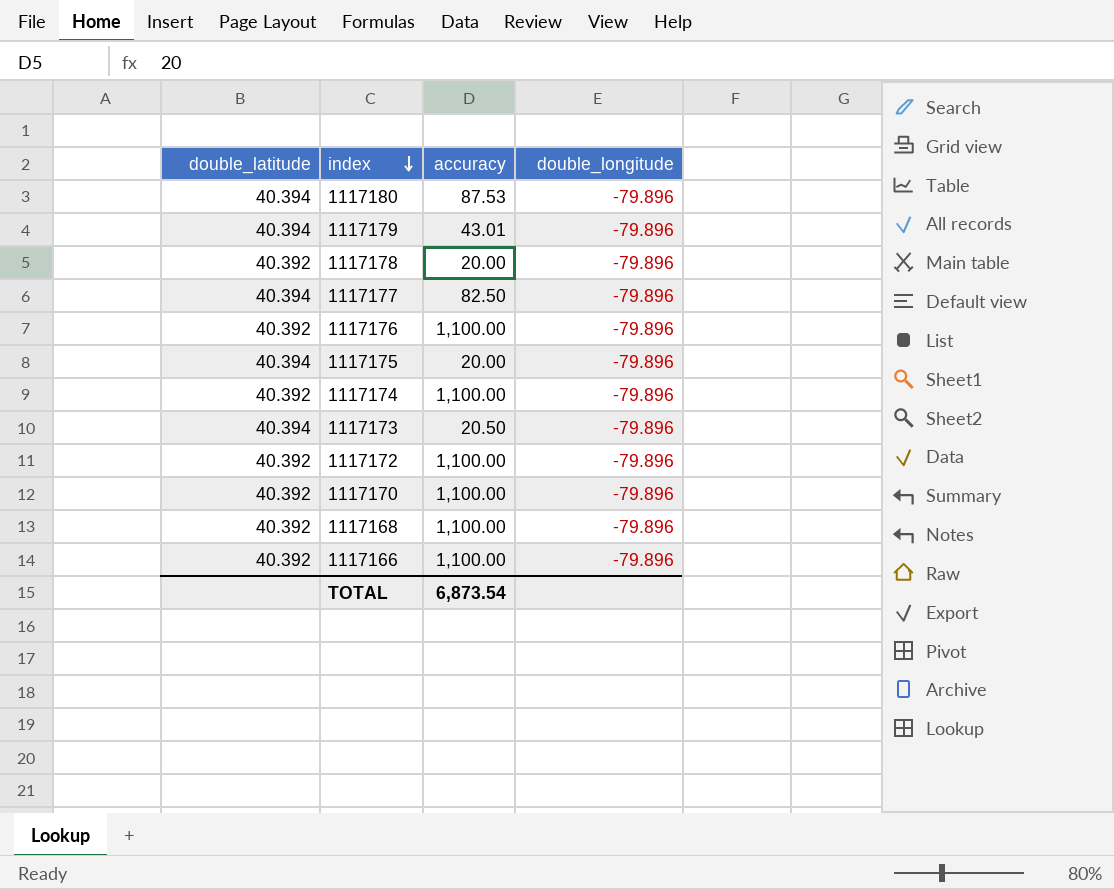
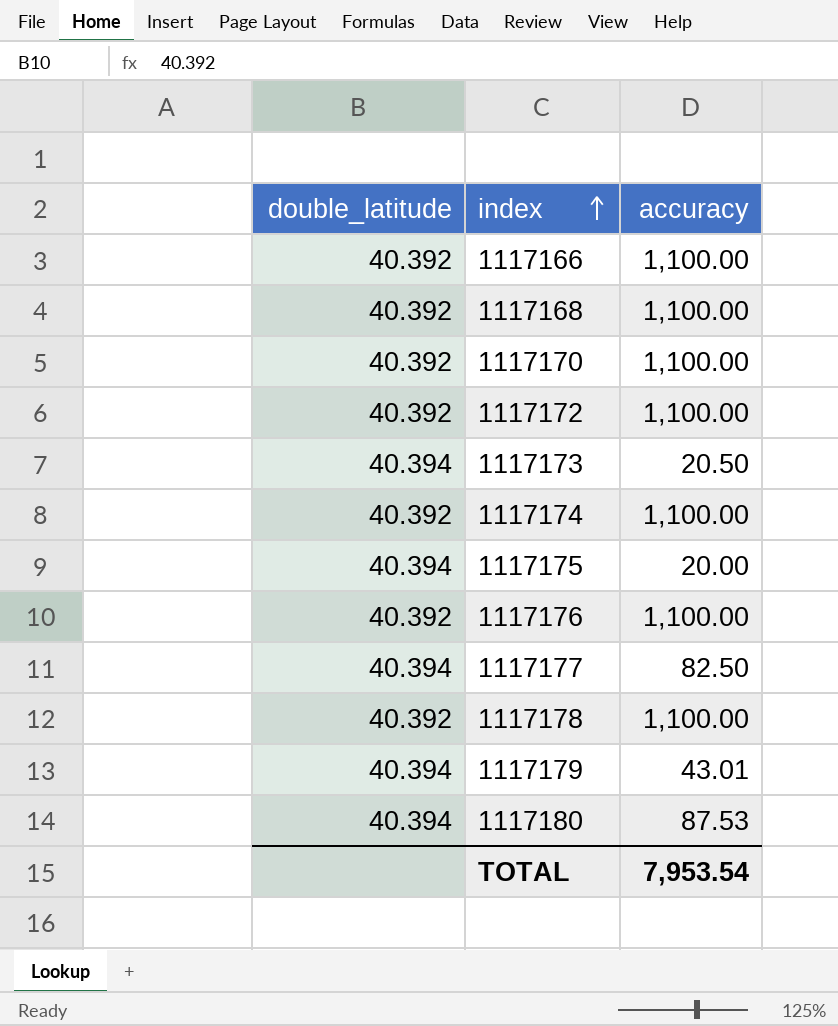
row order: index descending -> index ascending
column double_longitude | position: 4 -> none
1117178 | accuracy: 20.00 -> 1,100.00
TOTAL | accuracy: 6,873.54 -> 7,953.54

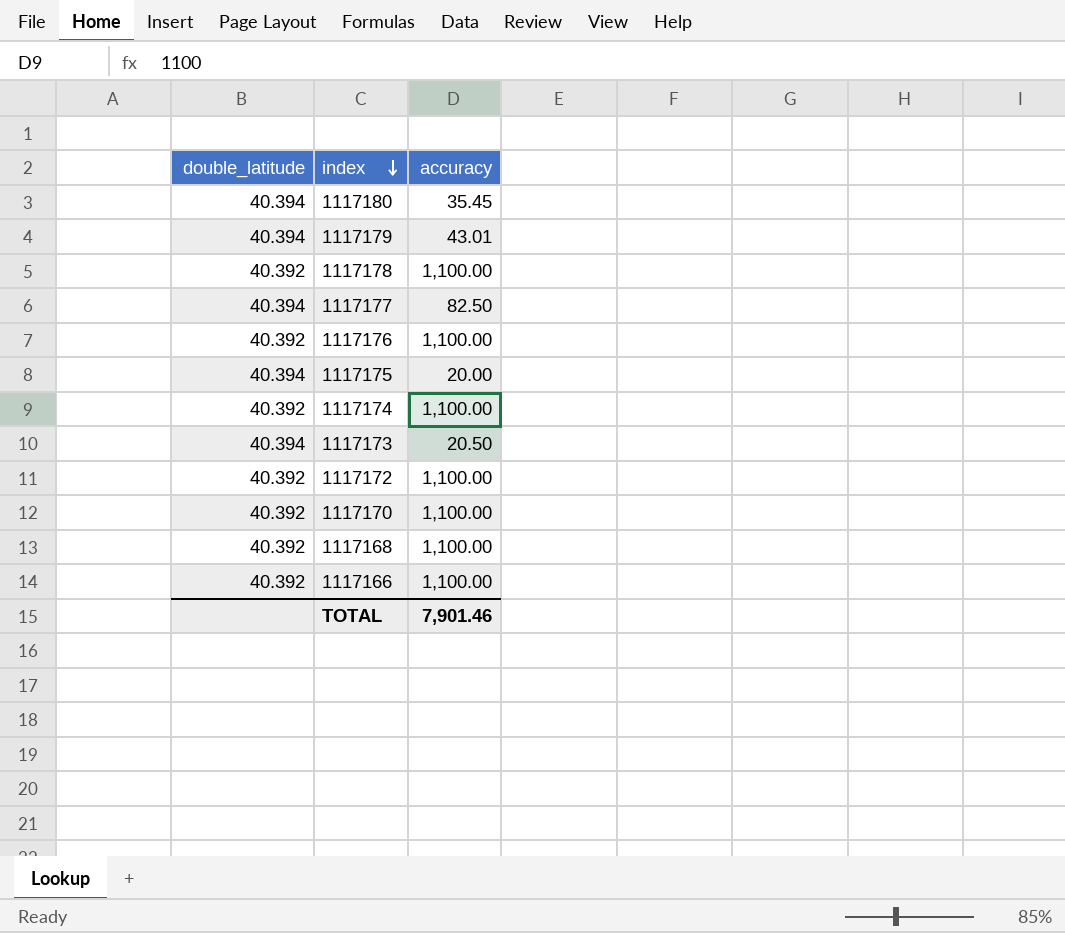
row order: index ascending -> index descending
1117180 | accuracy: 87.53 -> 35.45
TOTAL | accuracy: 7,953.54 -> 7,901.46

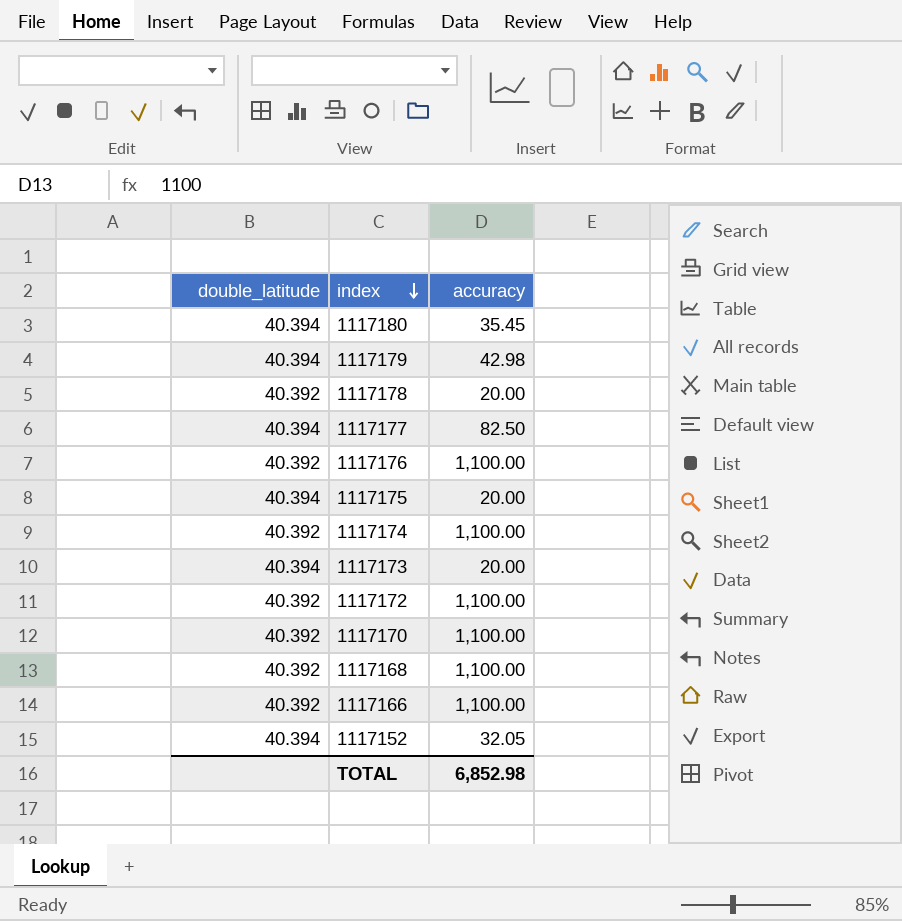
1117179 | accuracy: 43.01 -> 42.98
1117178 | accuracy: 1,100.00 -> 20.00
1117173 | accuracy: 20.50 -> 20.00
row 1117152: none -> 40.394 | 32.05
TOTAL | accuracy: 7,901.46 -> 6,852.98

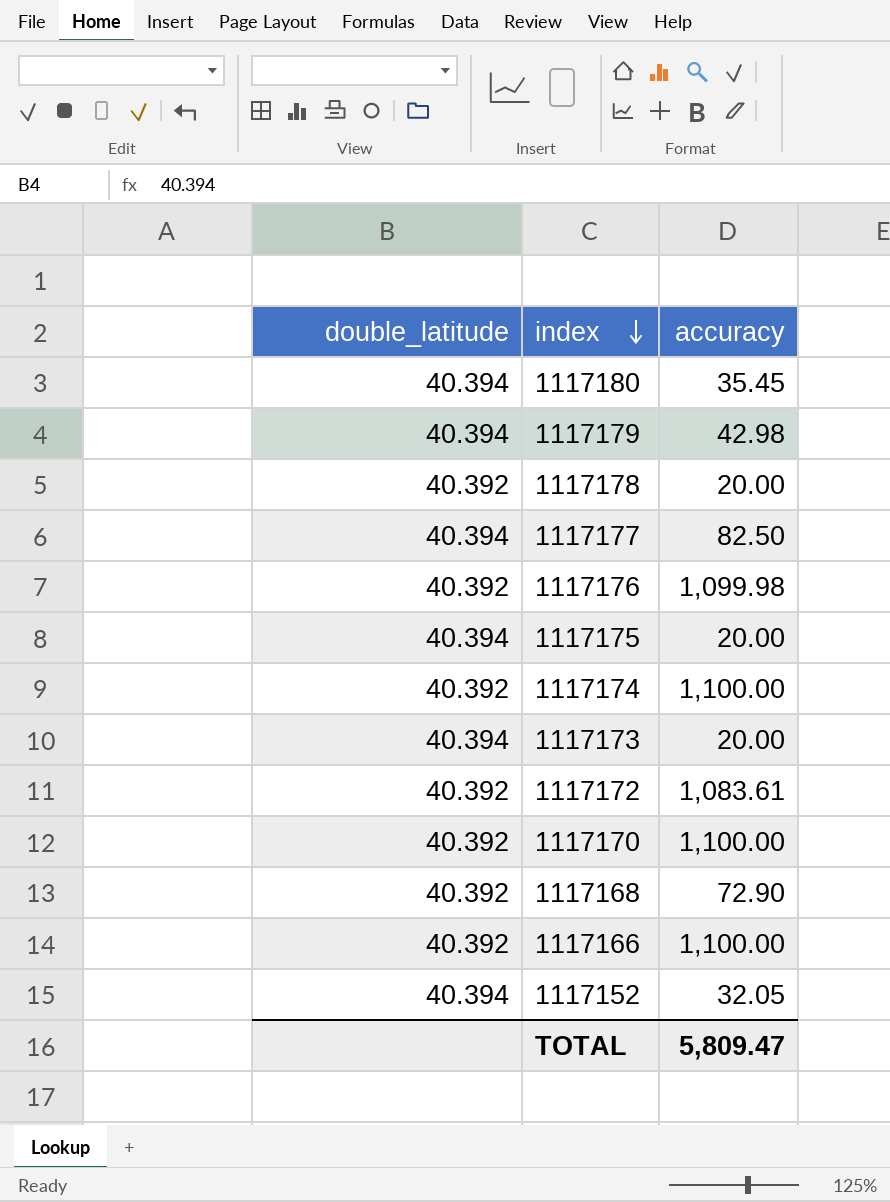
1117176 | accuracy: 1,100.00 -> 1,099.98
1117172 | accuracy: 1,100.00 -> 1,083.61
1117168 | accuracy: 1,100.00 -> 72.90
TOTAL | accuracy: 6,852.98 -> 5,809.47

